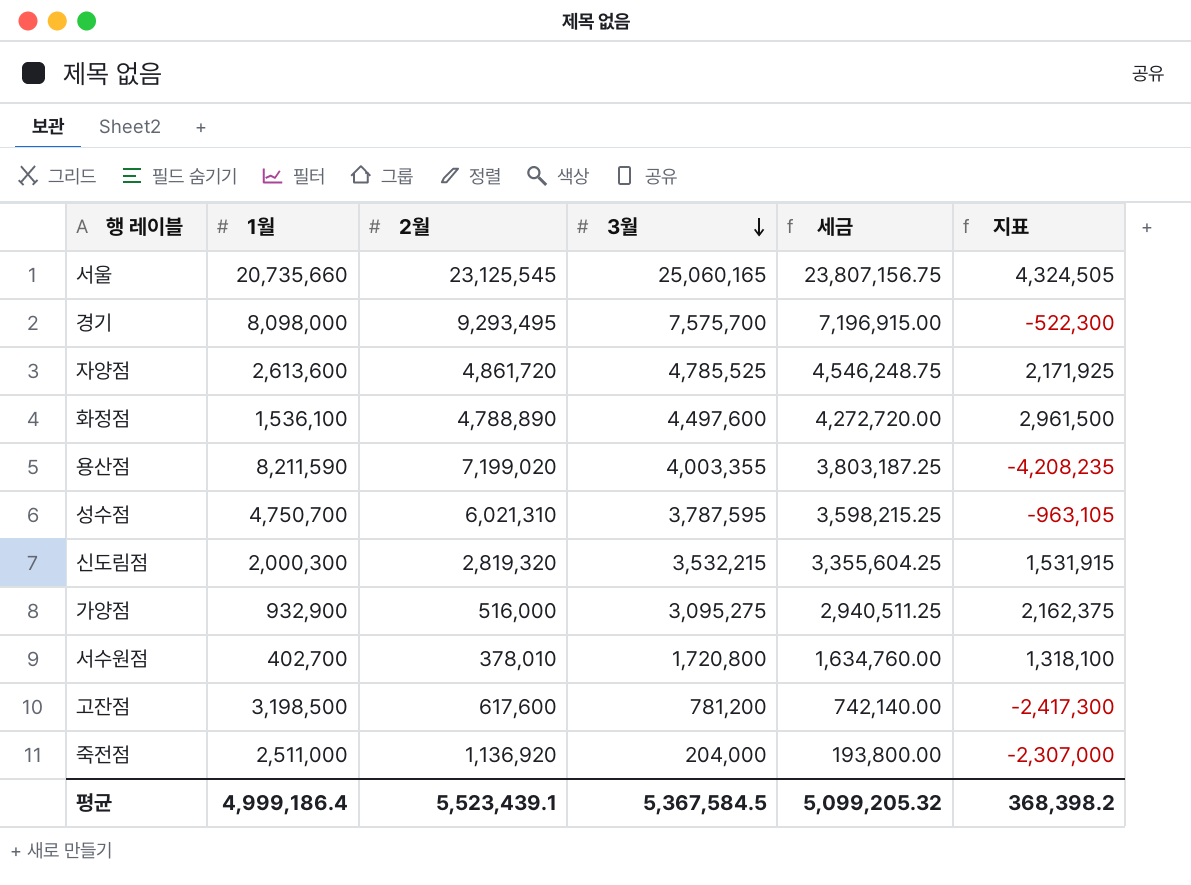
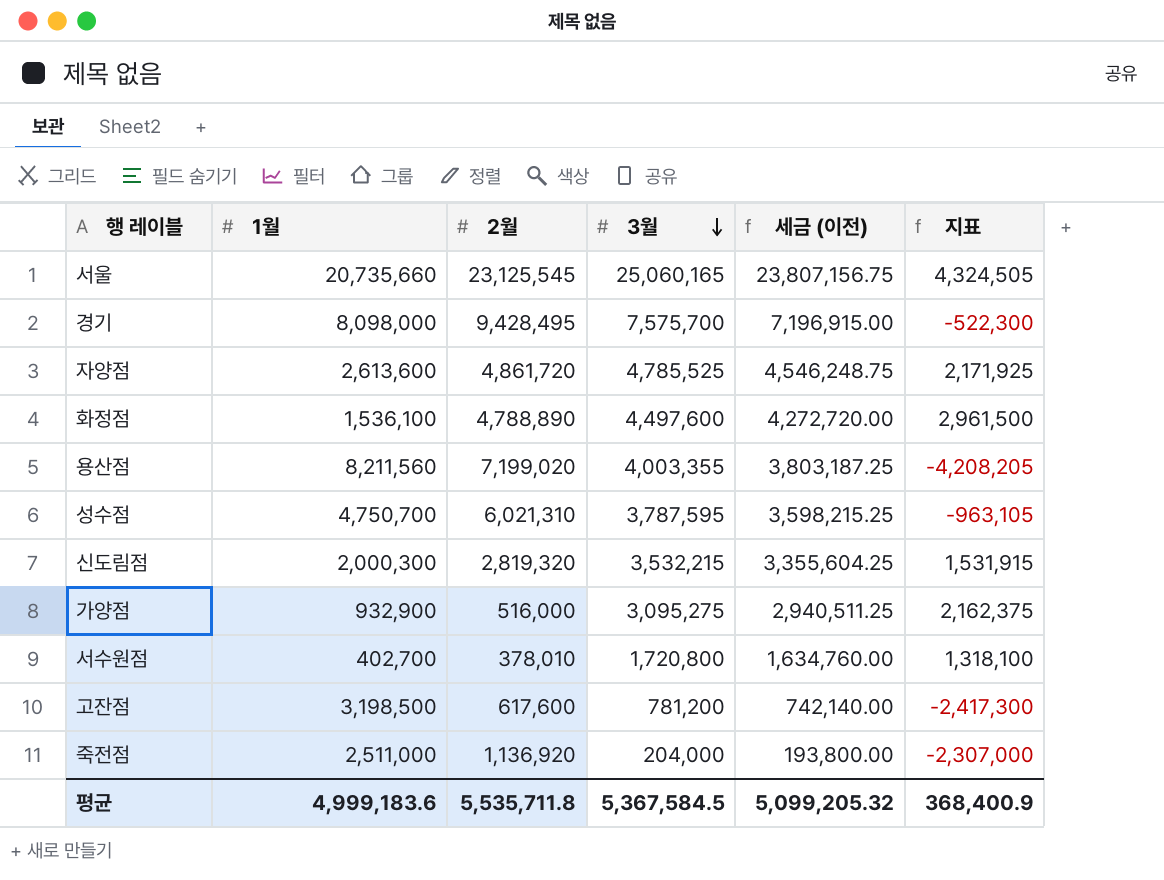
column name: 세금 -> 세금 (이전)
경기 | 2월: 9,293,495 -> 9,428,495
용산점 | 1월: 8,211,590 -> 8,211,560
용산점 | 지표: -4,208,235 -> -4,208,205
평균 | 1월: 4,999,186.4 -> 4,999,183.6
평균 | 2월: 5,523,439.1 -> 5,535,711.8
평균 | 지표: 368,398.2 -> 368,400.9

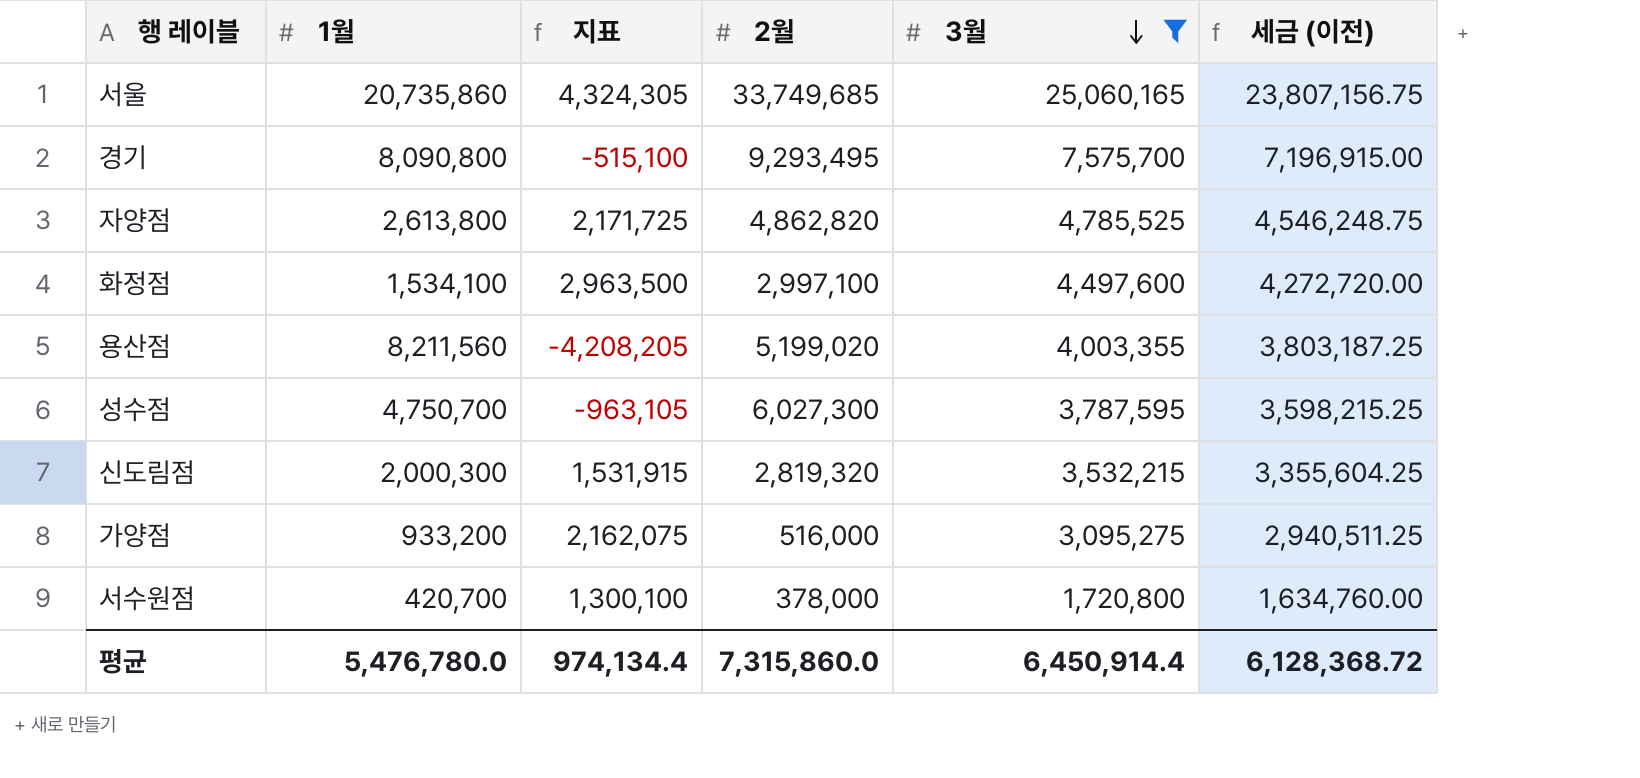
filter: none -> 3월 >= 1,720,800
column 지표 | position: 6 -> 3
서울 | 1월: 20,735,660 -> 20,735,860
서울 | 지표: 4,324,505 -> 4,324,305
서울 | 2월: 23,125,545 -> 33,749,685
경기 | 1월: 8,098,000 -> 8,090,800
경기 | 지표: -522,300 -> -515,100
경기 | 2월: 9,428,495 -> 9,293,495
자양점 | 1월: 2,613,600 -> 2,613,800
자양점 | 지표: 2,171,925 -> 2,171,725
자양점 | 2월: 4,861,720 -> 4,862,820
화정점 | 1월: 1,536,100 -> 1,534,100
화정점 | 지표: 2,961,500 -> 2,963,500
화정점 | 2월: 4,788,890 -> 2,997,100
용산점 | 2월: 7,199,020 -> 5,199,020
성수점 | 2월: 6,021,310 -> 6,027,300
가양점 | 1월: 932,900 -> 933,200
가양점 | 지표: 2,162,375 -> 2,162,075
서수원점 | 1월: 402,700 -> 420,700
서수원점 | 지표: 1,318,100 -> 1,300,100
서수원점 | 2월: 378,010 -> 378,000
평균 | 1월: 4,999,183.6 -> 5,476,780.0
평균 | 지표: 368,400.9 -> 974,134.4
평균 | 2월: 5,535,711.8 -> 7,315,860.0
평균 | 3월: 5,367,584.5 -> 6,450,914.4
평균 | 세금 (이전): 5,099,205.32 -> 6,128,368.72

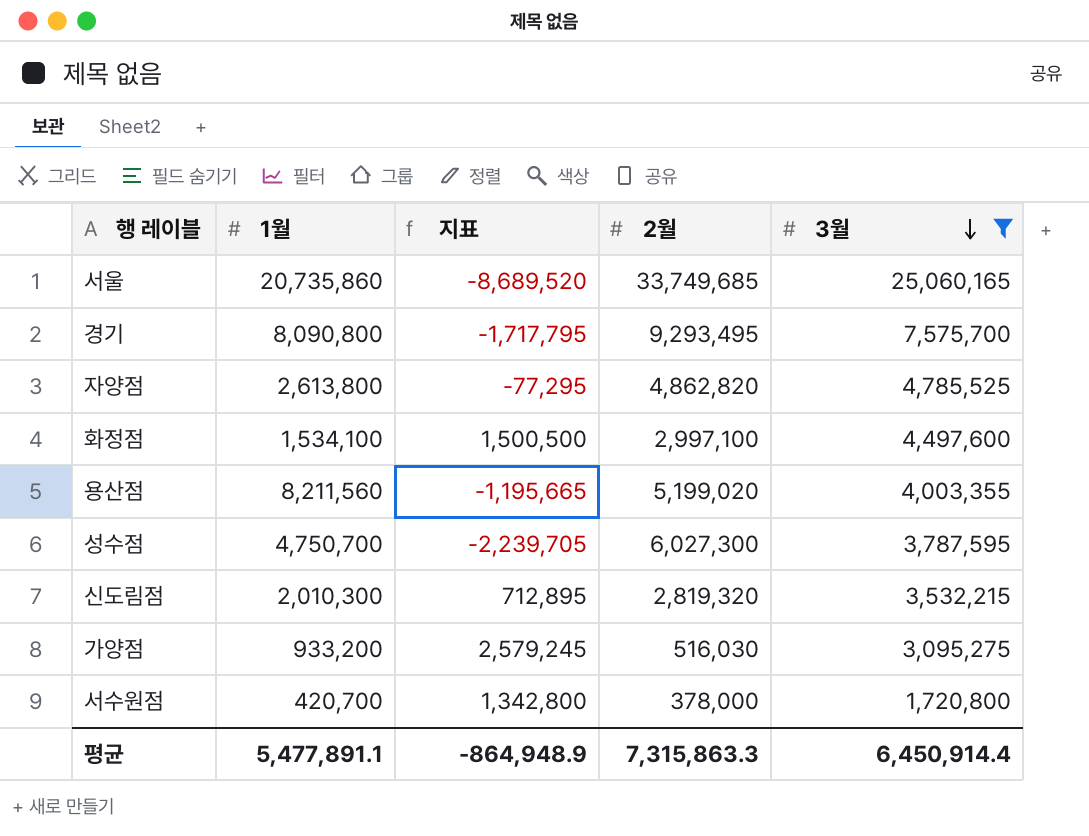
column 세금 (이전) | formula: [3월] * 0.95 -> none
column 지표 | formula: [3월] - [1월] -> [3월] - [2월]
신도림점 | 1월: 2,000,300 -> 2,010,300
가양점 | 2월: 516,000 -> 516,030
평균 | 1월: 5,476,780.0 -> 5,477,891.1
평균 | 지표: 974,134.4 -> -864,948.9
평균 | 2월: 7,315,860.0 -> 7,315,863.3

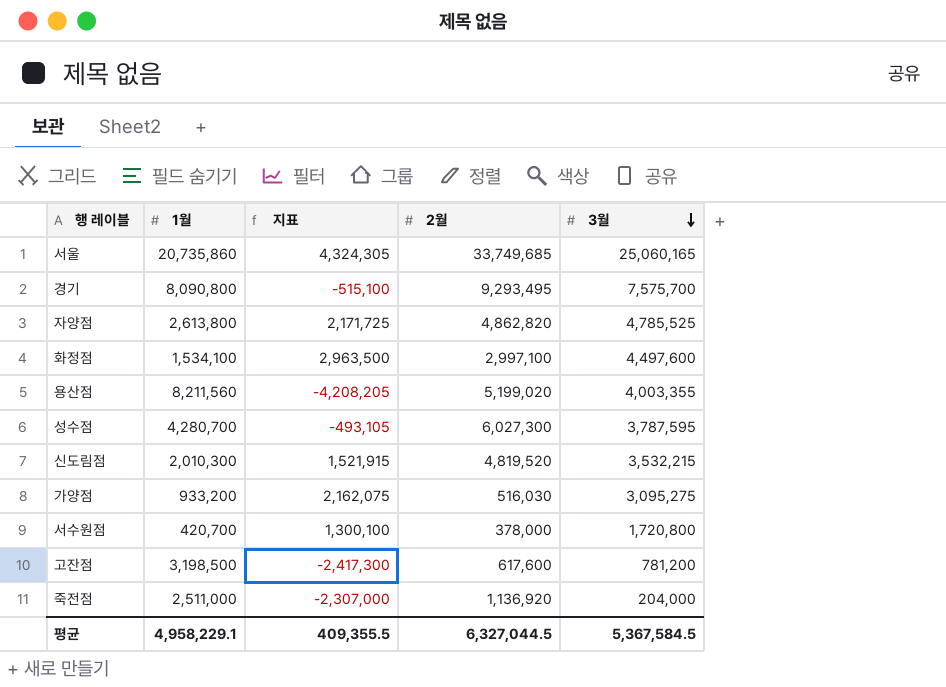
filter: 3월 >= 1,720,800 -> none
column 지표 | formula: [3월] - [2월] -> [3월] - [1월]
성수점 | 1월: 4,750,700 -> 4,280,700
신도림점 | 2월: 2,819,320 -> 4,819,520
평균 | 1월: 5,477,891.1 -> 4,958,229.1
평균 | 지표: -864,948.9 -> 409,355.5
평균 | 2월: 7,315,863.3 -> 6,327,044.5
평균 | 3월: 6,450,914.4 -> 5,367,584.5

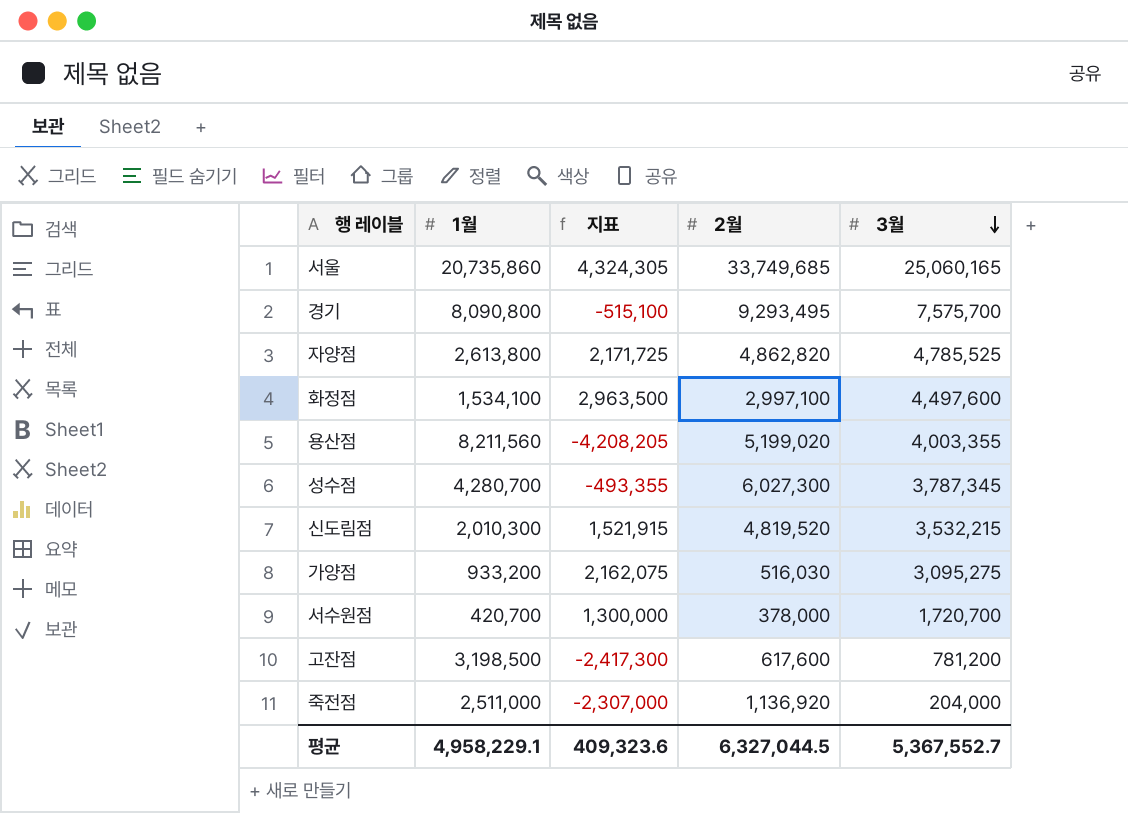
성수점 | 지표: -493,105 -> -493,355
성수점 | 3월: 3,787,595 -> 3,787,345
서수원점 | 지표: 1,300,100 -> 1,300,000
서수원점 | 3월: 1,720,800 -> 1,720,700
평균 | 지표: 409,355.5 -> 409,323.6
평균 | 3월: 5,367,584.5 -> 5,367,552.7

